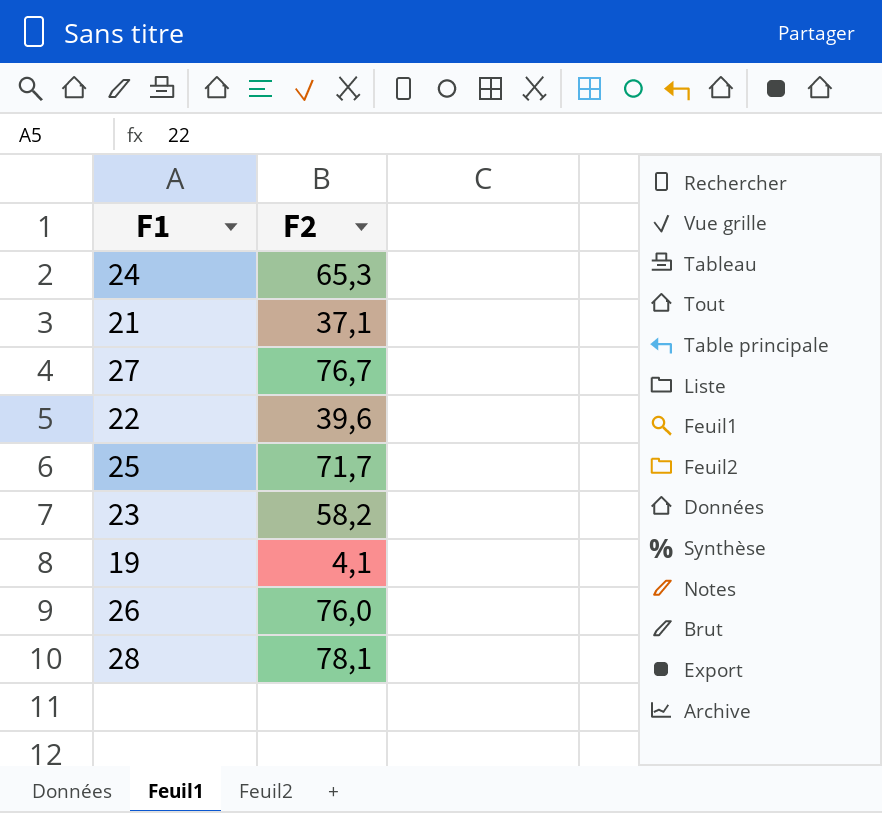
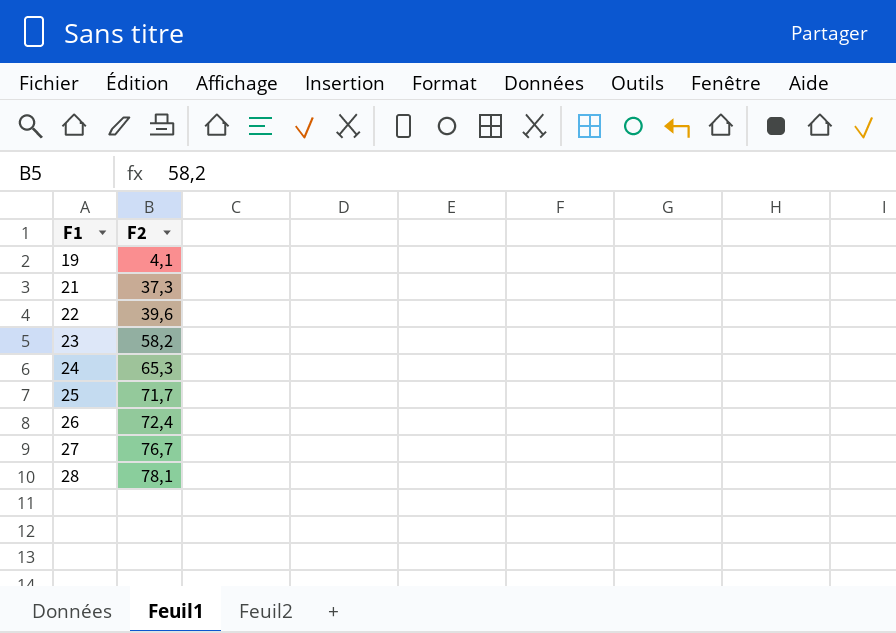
row order: none -> F1 ascending
21 | F2: 37,1 -> 37,3
26 | F2: 76,0 -> 72,4

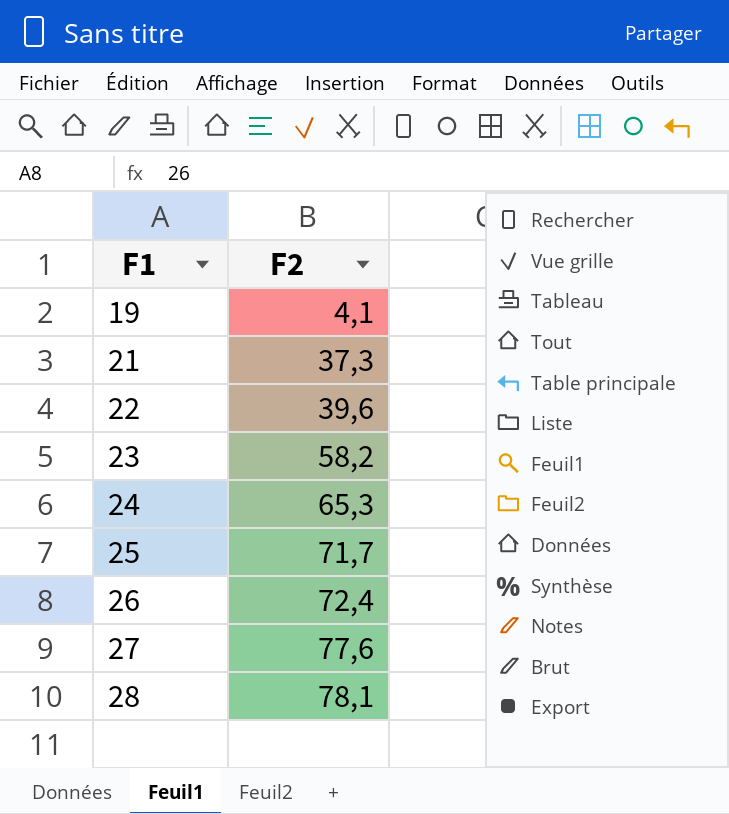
27 | F2: 76,7 -> 77,6

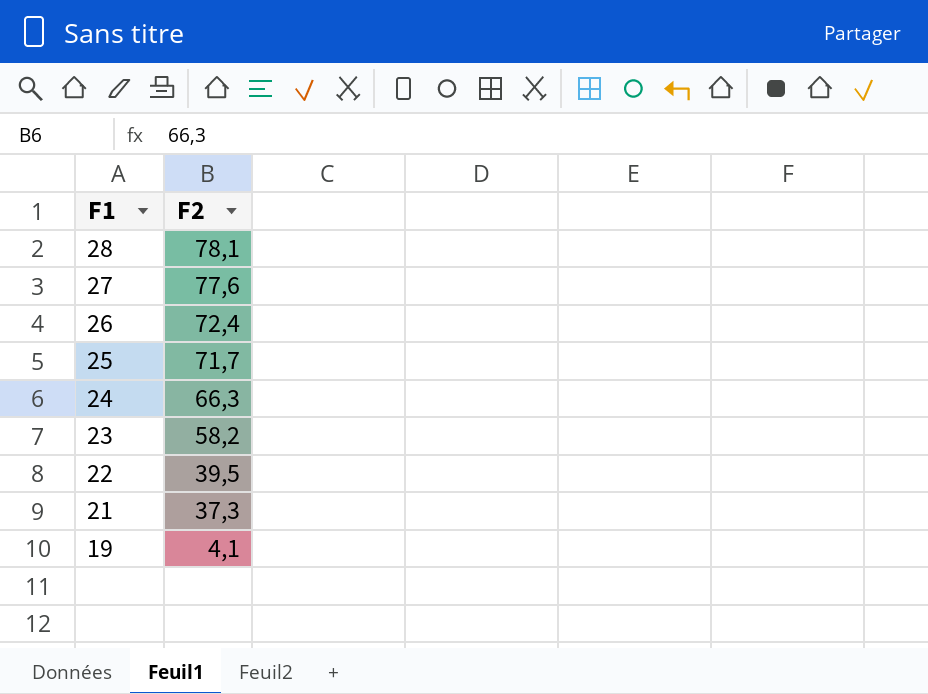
row order: F1 ascending -> F1 descending
24 | F2: 65,3 -> 66,3
22 | F2: 39,6 -> 39,5

